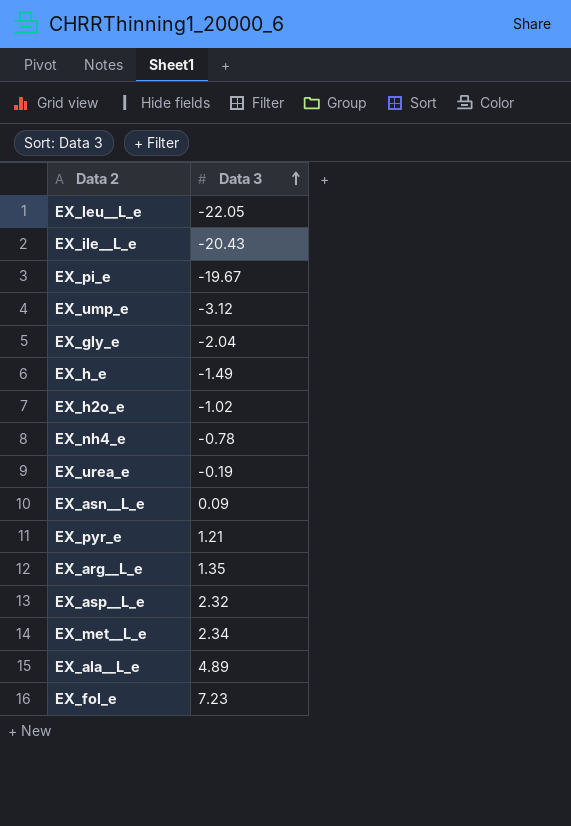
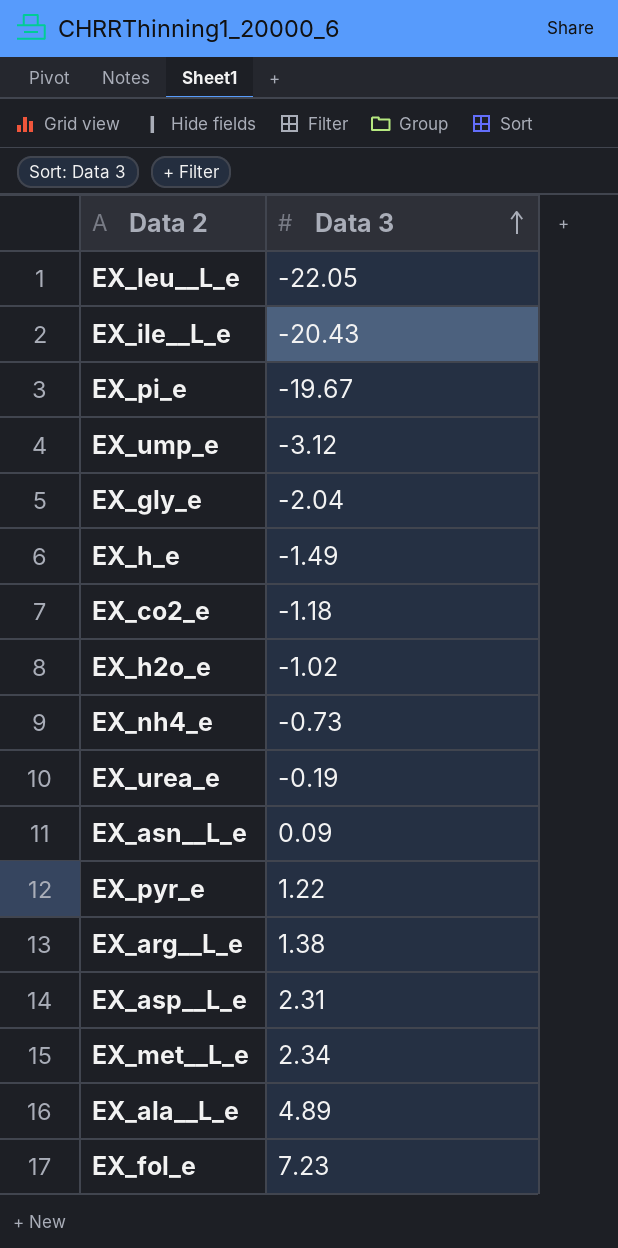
row EX_co2_e: none -> -1.18
EX_nh4_e | Data 3: -0.78 -> -0.73
EX_pyr_e | Data 3: 1.21 -> 1.22
EX_arg__L_e | Data 3: 1.35 -> 1.38
EX_asp__L_e | Data 3: 2.32 -> 2.31

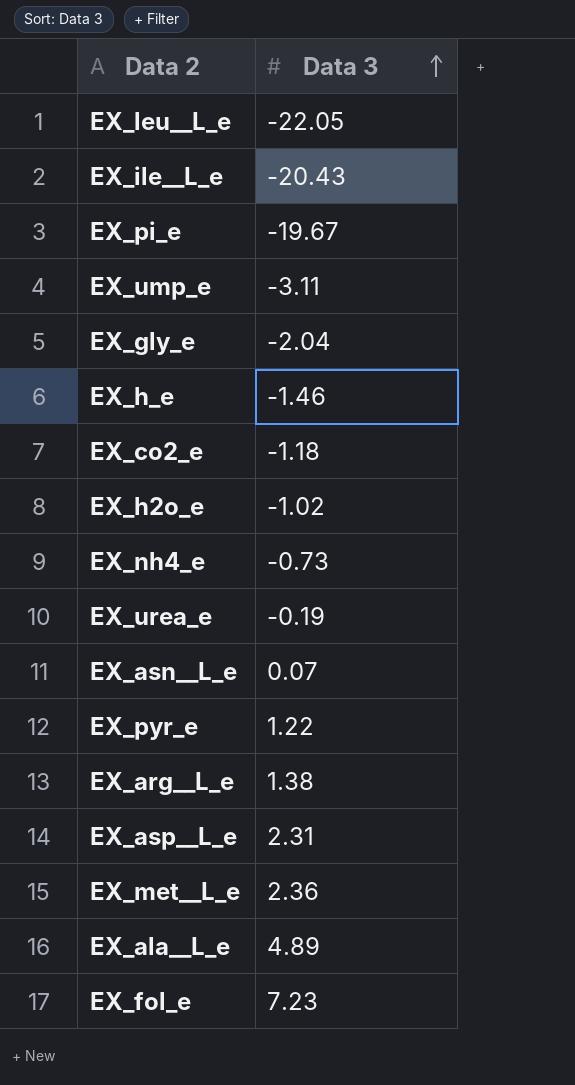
EX_ump_e | Data 3: -3.12 -> -3.11
EX_h_e | Data 3: -1.49 -> -1.46
EX_asn__L_e | Data 3: 0.09 -> 0.07
EX_met__L_e | Data 3: 2.34 -> 2.36

